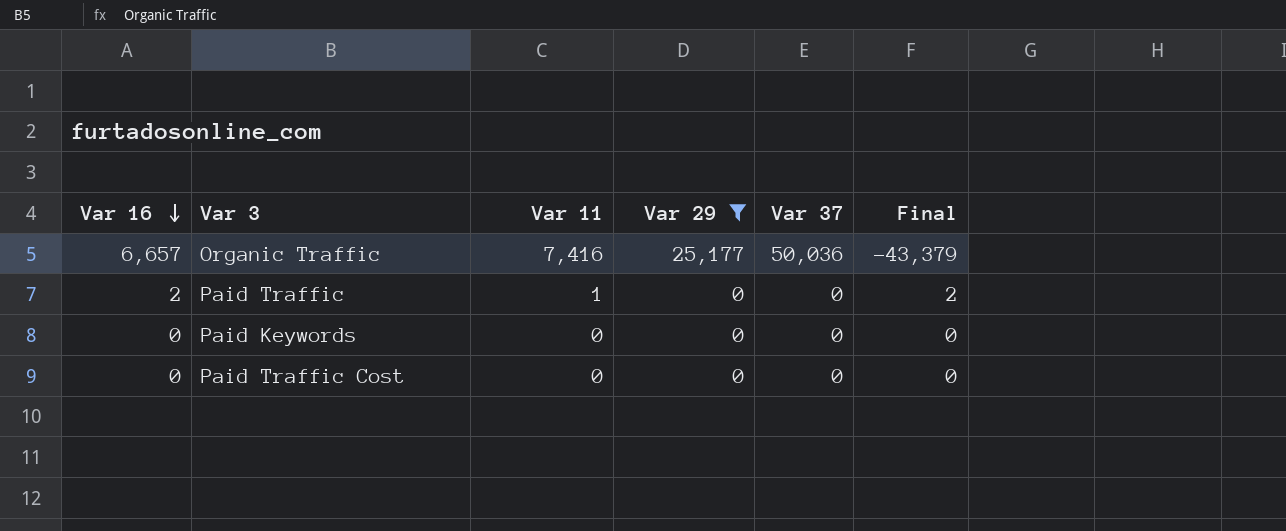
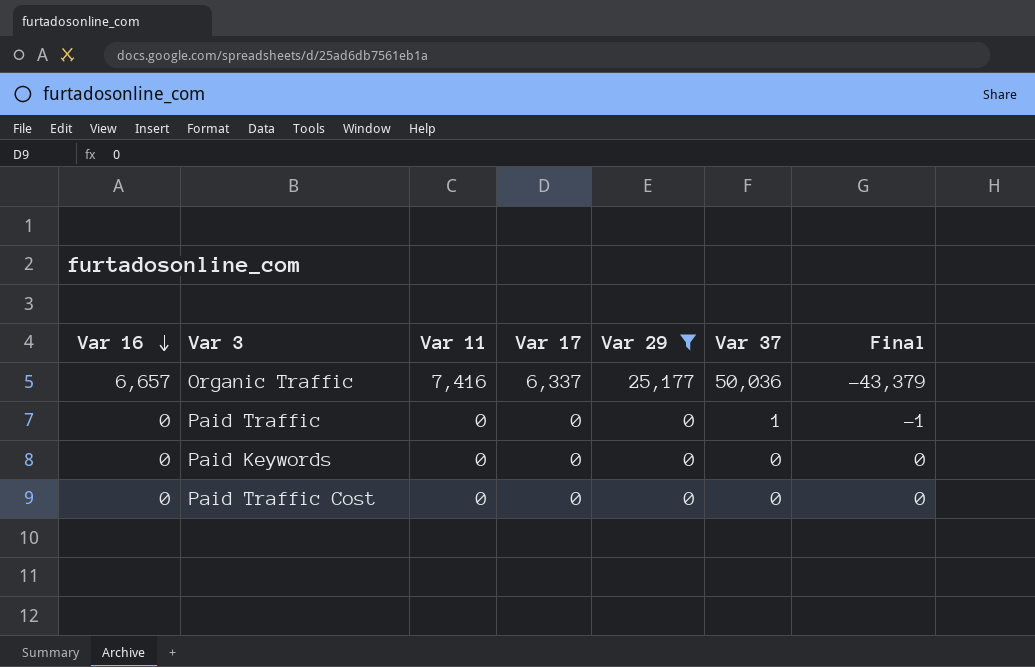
column Var 17 | position: none -> 4
Paid Traffic | Var 16: 2 -> 0
Paid Traffic | Var 11: 1 -> 0
Paid Traffic | Var 37: 0 -> 1
Paid Traffic | Final: 2 -> -1

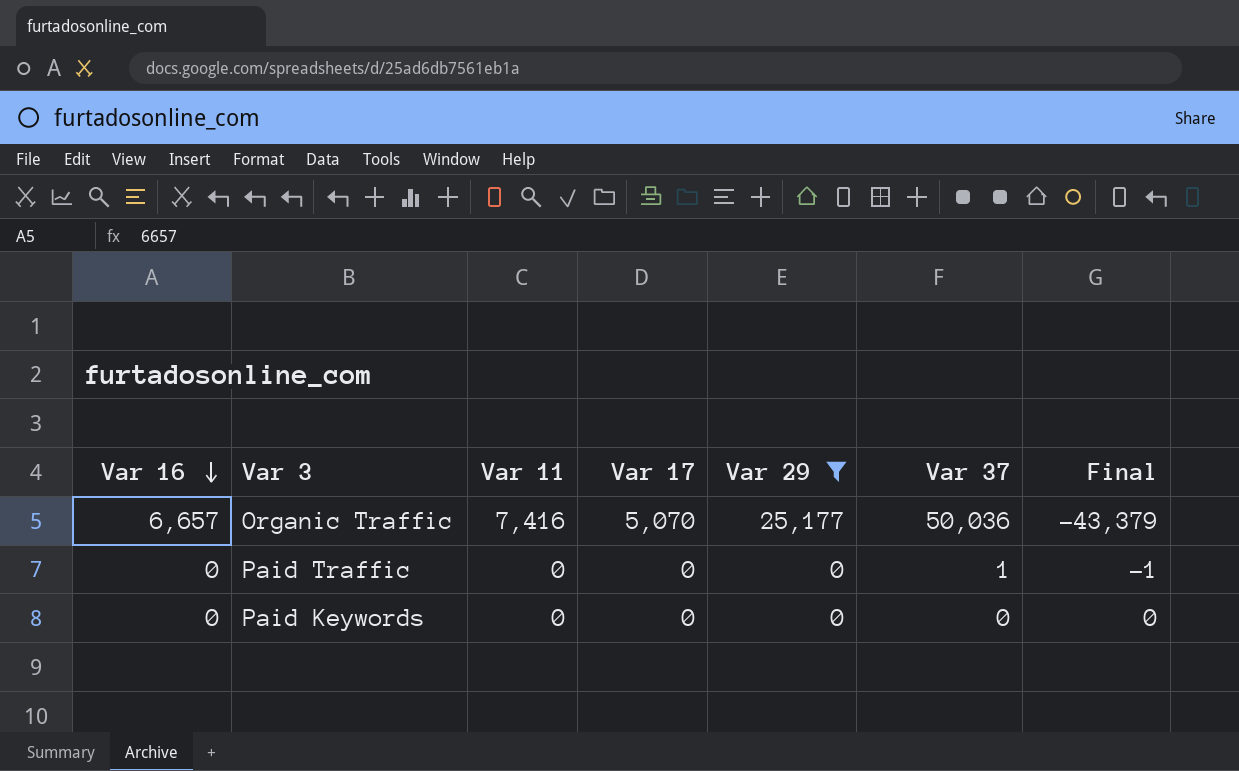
row Paid Traffic Cost: 0 | 0 | 0 | 0 | 0 | 0 -> none
Organic Traffic | Var 17: 6,337 -> 5,070

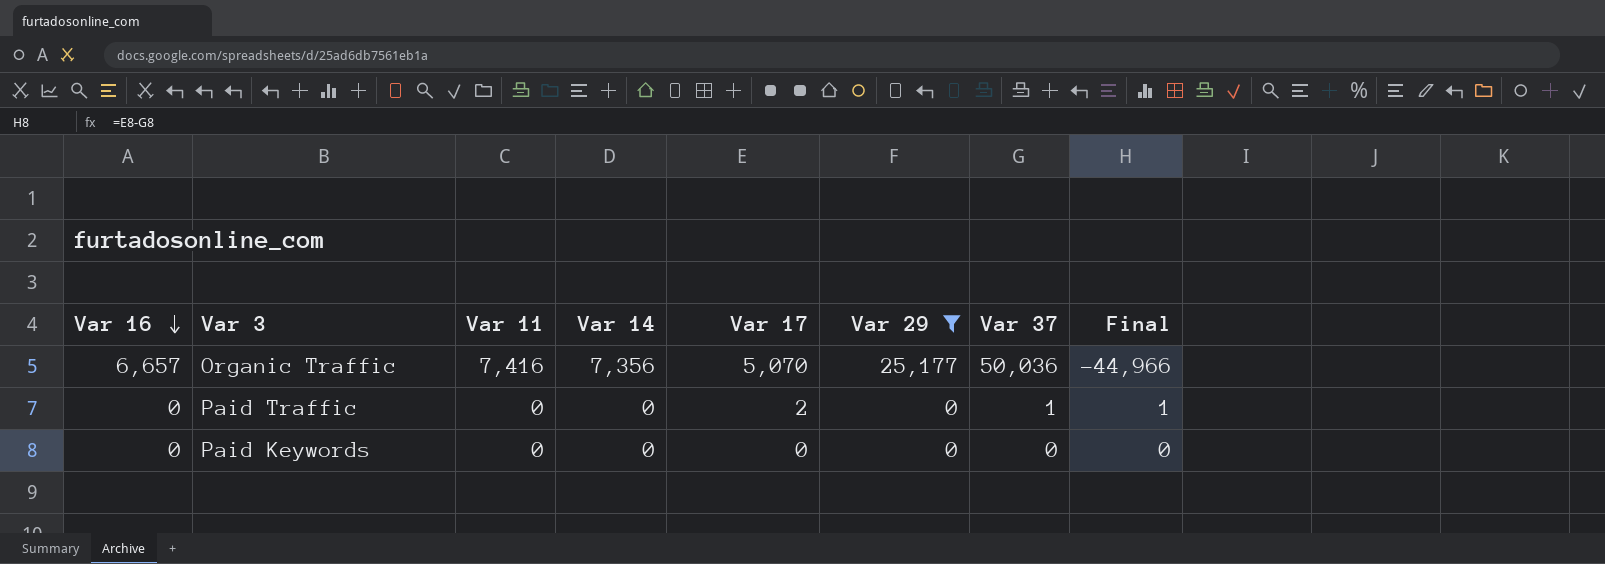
column Var 14 | position: none -> 4
column Final | formula: [Var 16] - [Var 37] -> [Var 17] - [Var 37]
Paid Traffic | Var 17: 0 -> 2

